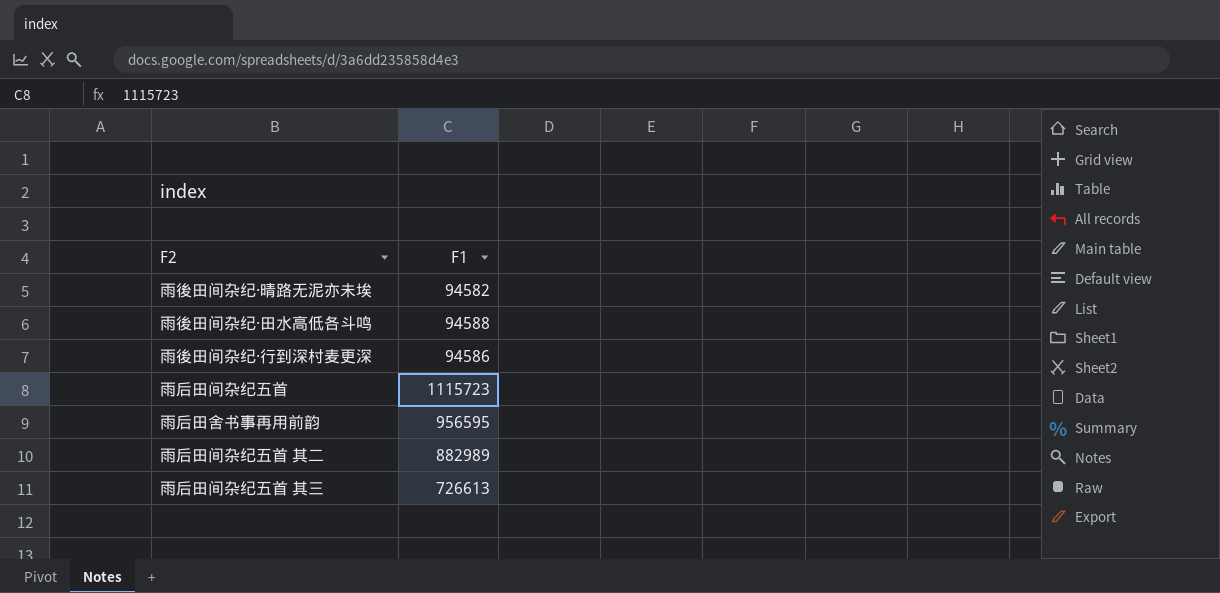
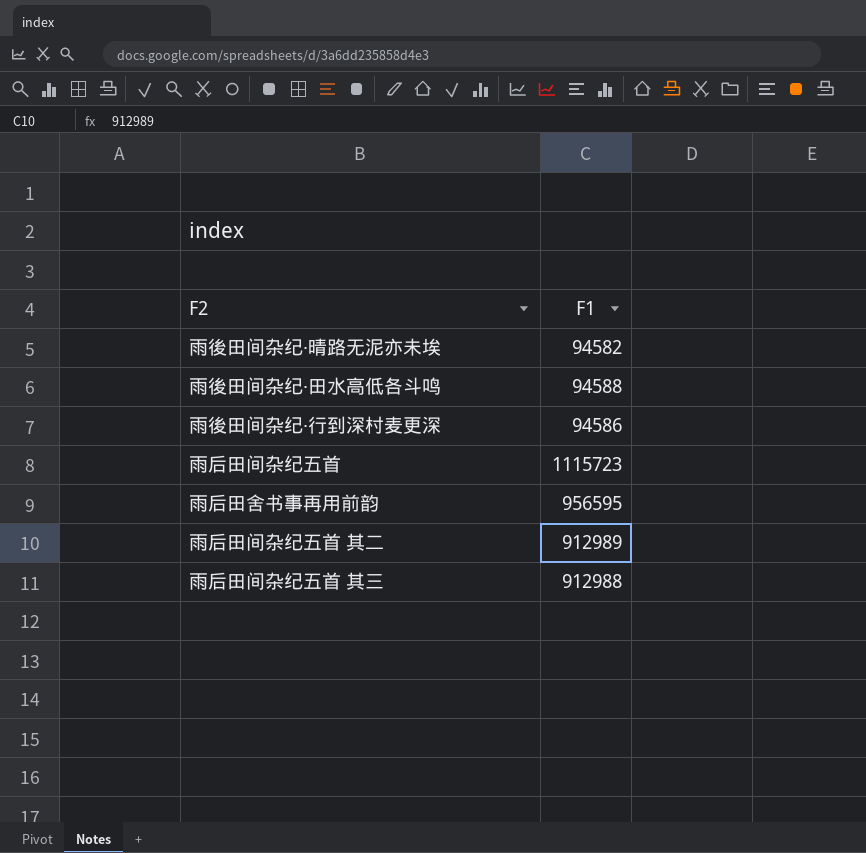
雨后田间杂纪五首 其二 | F1: 882989 -> 912989
雨后田间杂纪五首 其三 | F1: 726613 -> 912988

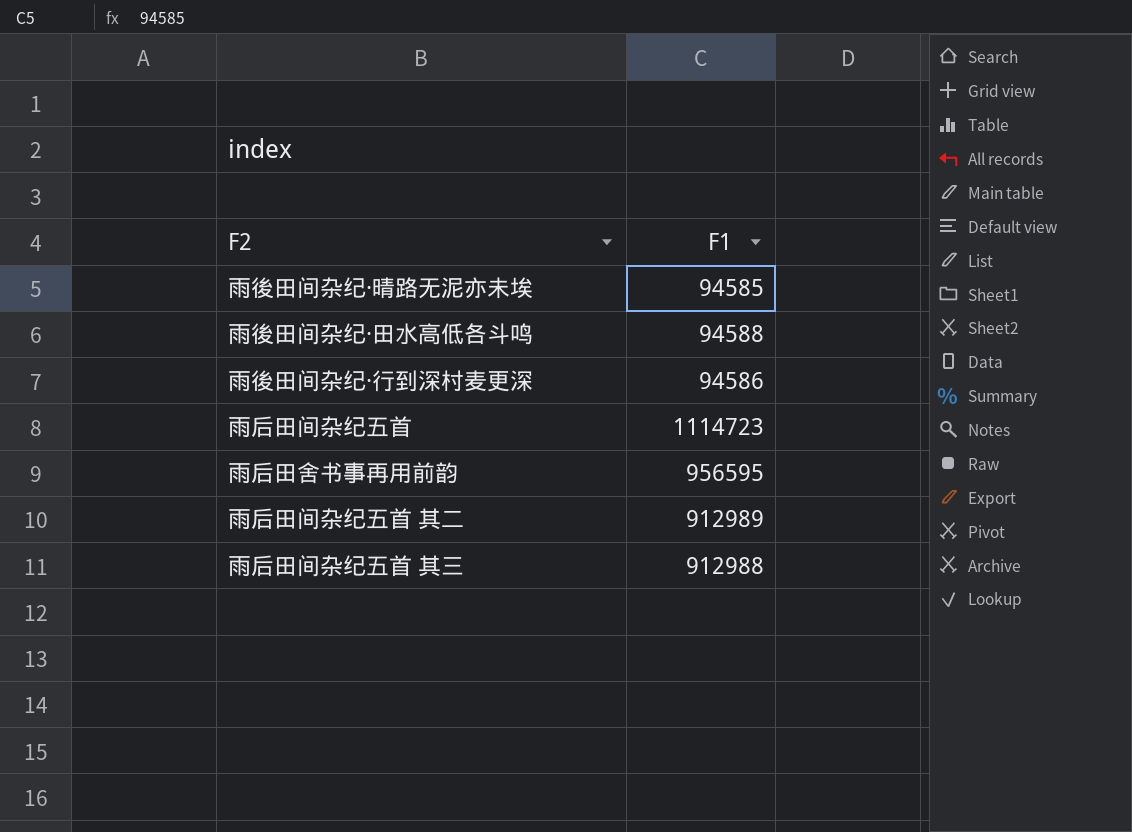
雨後田间杂纪·晴路无泥亦未埃 | F1: 94582 -> 94585
雨后田间杂纪五首 | F1: 1115723 -> 1114723

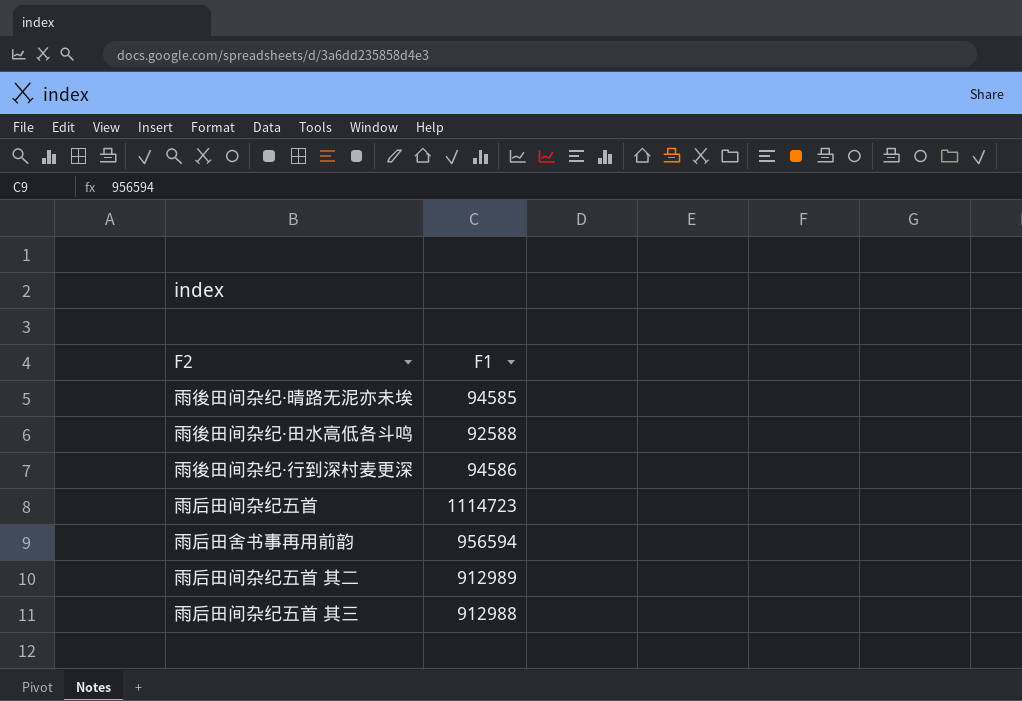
雨後田间杂纪·田水高低各斗鸣 | F1: 94588 -> 92588
雨后田舍书事再用前韵 | F1: 956595 -> 956594

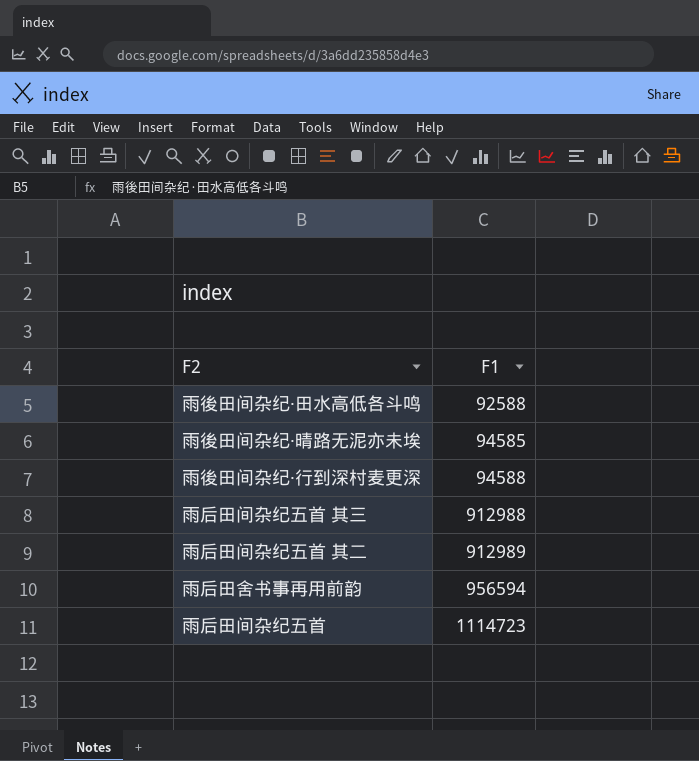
row order: none -> F1 ascending
雨後田间杂纪·行到深村麦更深 | F1: 94586 -> 94588

